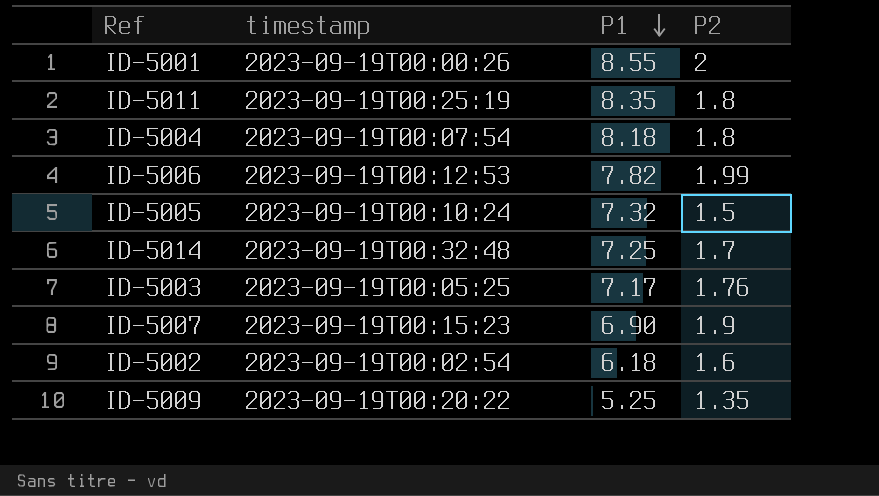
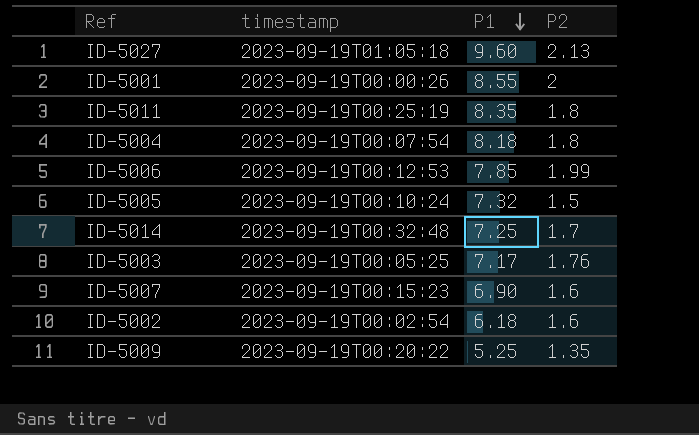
row ID-5027: none -> 2023-09-19T01:05:18 | 9.60 | 2.13
ID-5006 | P1: 7.82 -> 7.85
ID-5007 | P2: 1.9 -> 1.6

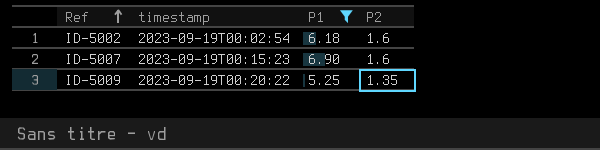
filter: none -> P1 <= 6.90
row order: P1 descending -> Ref ascending

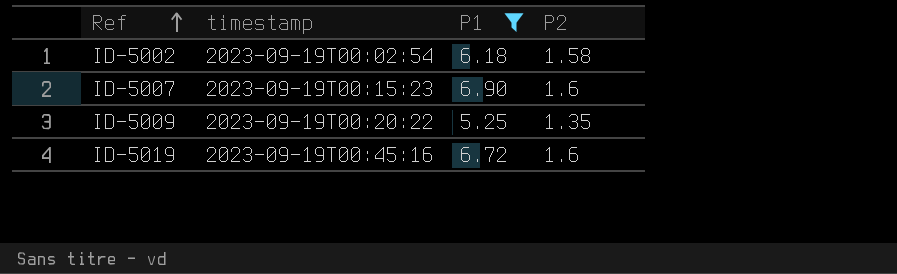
ID-5002 | P2: 1.6 -> 1.58
row ID-5019: none -> 2023-09-19T00:45:16 | 6.72 | 1.6

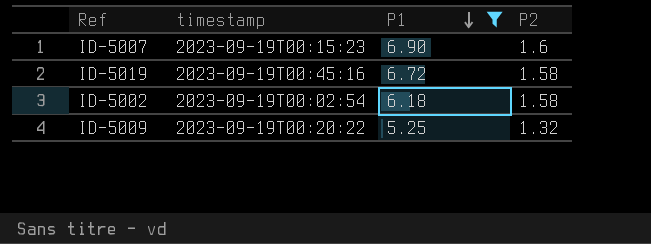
row order: Ref ascending -> P1 descending
ID-5019 | P2: 1.6 -> 1.58
ID-5009 | P2: 1.35 -> 1.32

